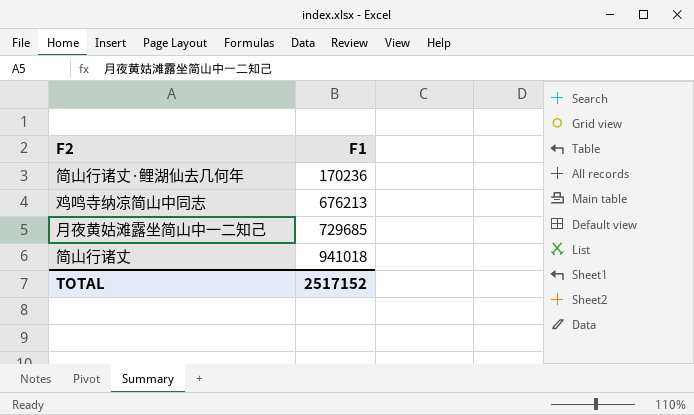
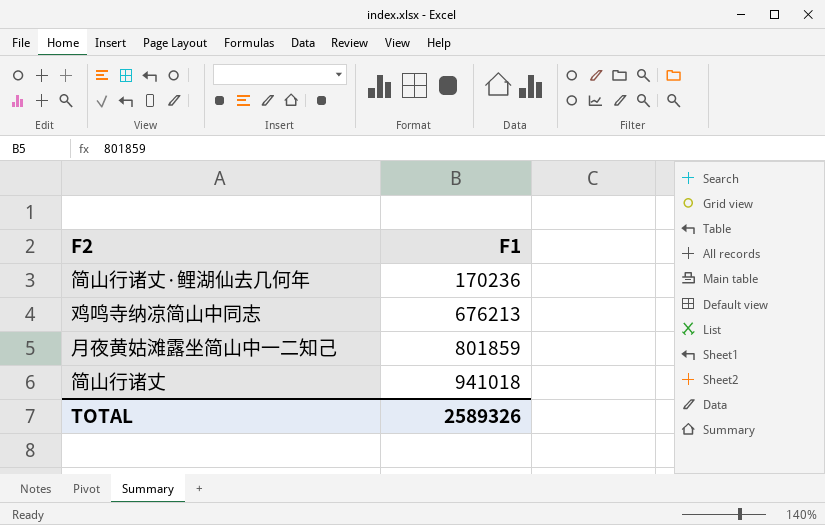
月夜黄姑滩露坐简山中一二知己 | F1: 729685 -> 801859
TOTAL | F1: 2517152 -> 2589326

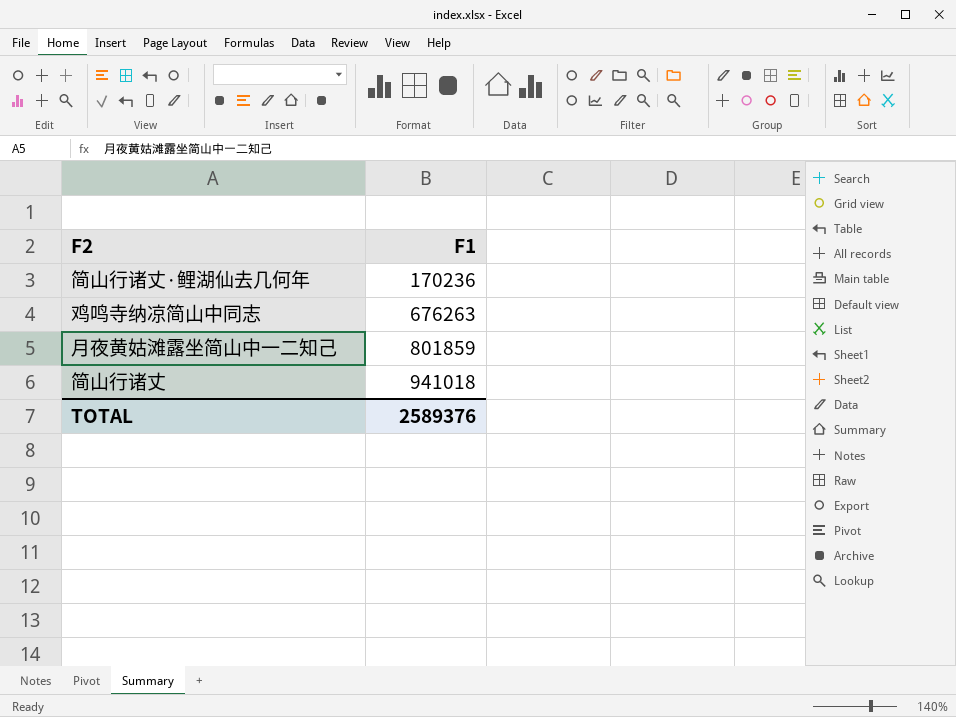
鸡鸣寺纳凉简山中同志 | F1: 676213 -> 676263
TOTAL | F1: 2589326 -> 2589376

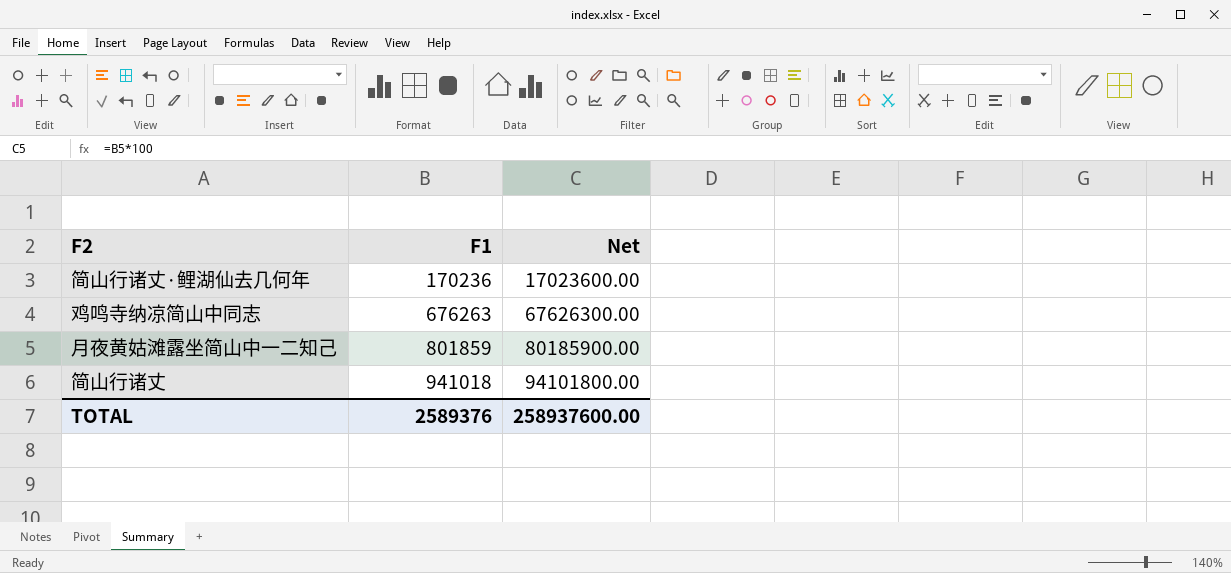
column Net | formula: none -> [F1] * 100

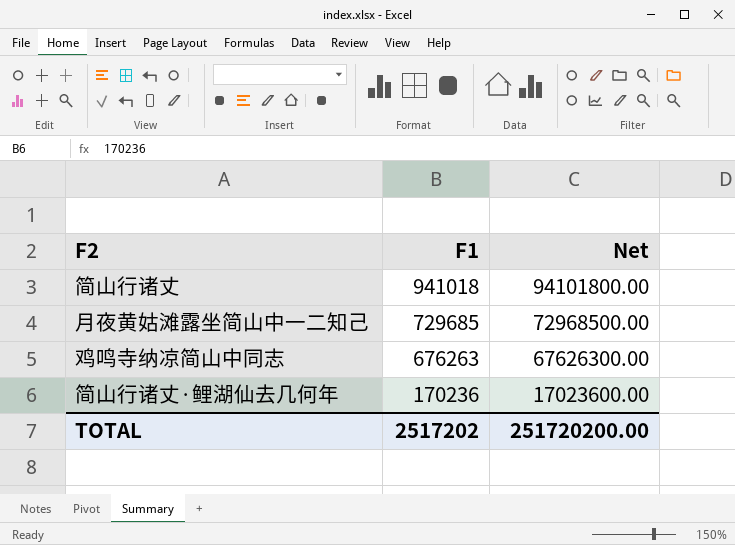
row order: F1 ascending -> F1 descending
月夜黄姑滩露坐简山中一二知己 | F1: 801859 -> 729685
月夜黄姑滩露坐简山中一二知己 | Net: 80185900.00 -> 72968500.00
TOTAL | F1: 2589376 -> 2517202
TOTAL | Net: 258937600.00 -> 251720200.00

